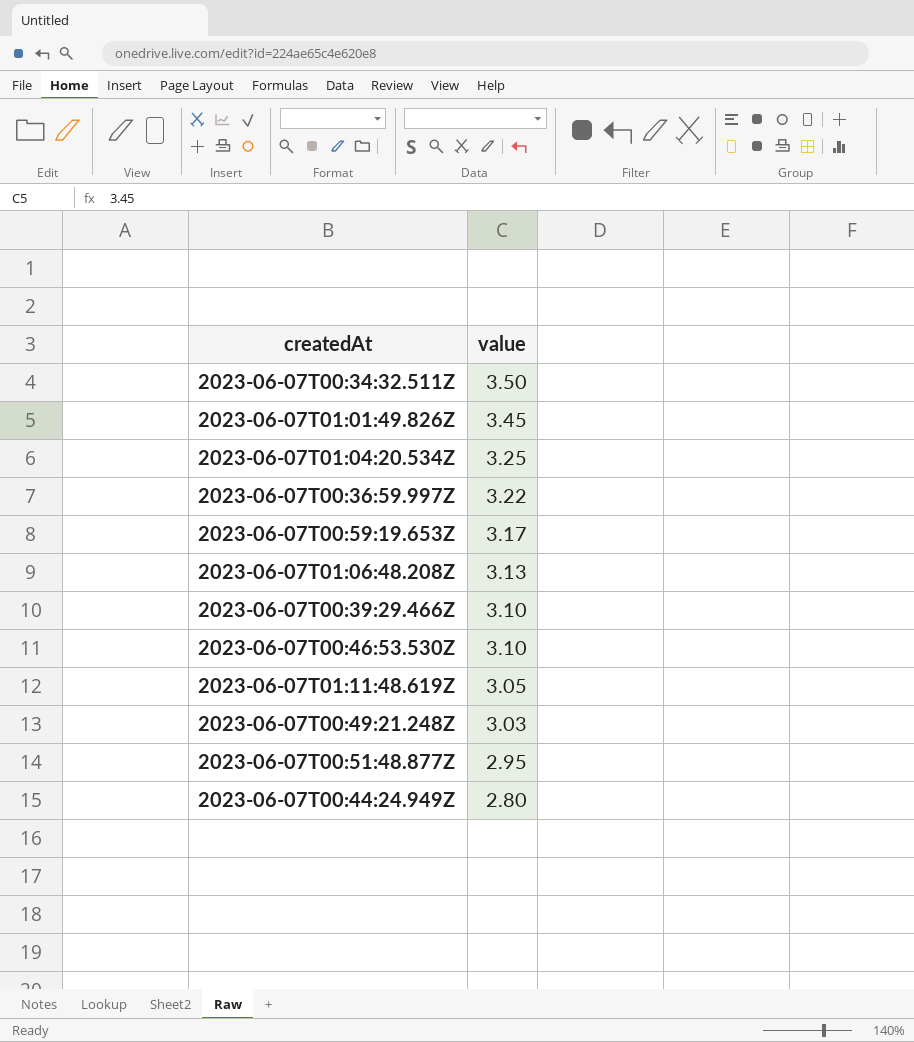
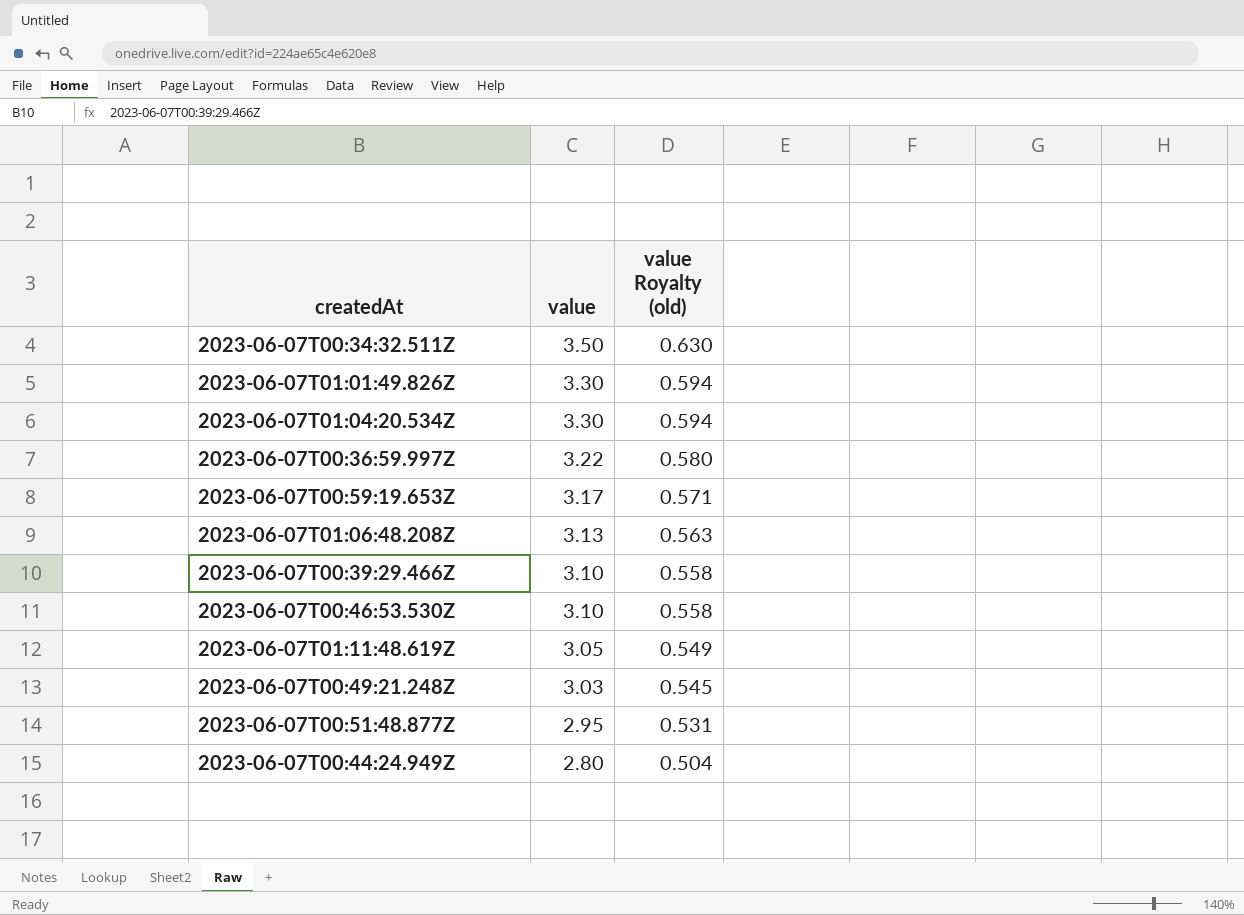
column value Royalty (old) | formula: none -> [value] * 0.18
2023-06-07T01:01:49.826Z | value: 3.45 -> 3.30
2023-06-07T01:04:20.534Z | value: 3.25 -> 3.30

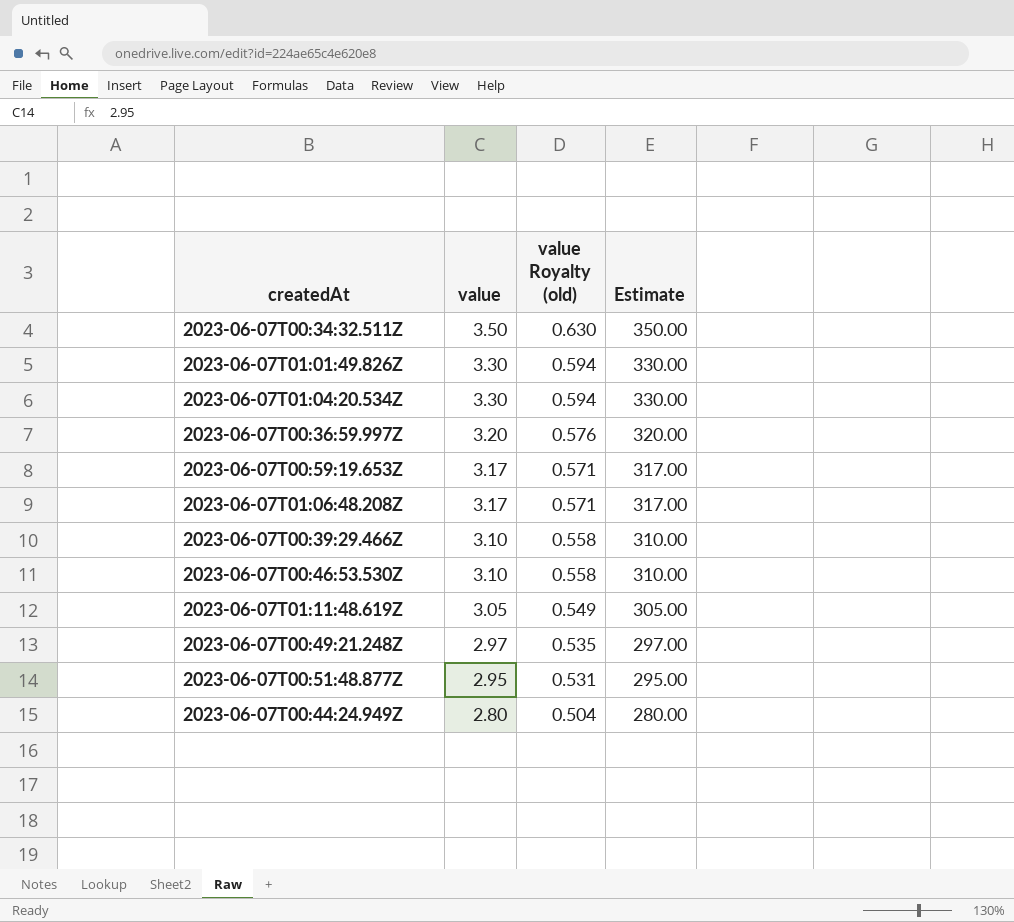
column Estimate | formula: none -> [value] * 100
2023-06-07T00:36:59.997Z | value: 3.22 -> 3.20
2023-06-07T00:36:59.997Z | value Royalty (old): 0.580 -> 0.576
2023-06-07T01:06:48.208Z | value: 3.13 -> 3.17
2023-06-07T01:06:48.208Z | value Royalty (old): 0.563 -> 0.571
2023-06-07T00:49:21.248Z | value: 3.03 -> 2.97
2023-06-07T00:49:21.248Z | value Royalty (old): 0.545 -> 0.535

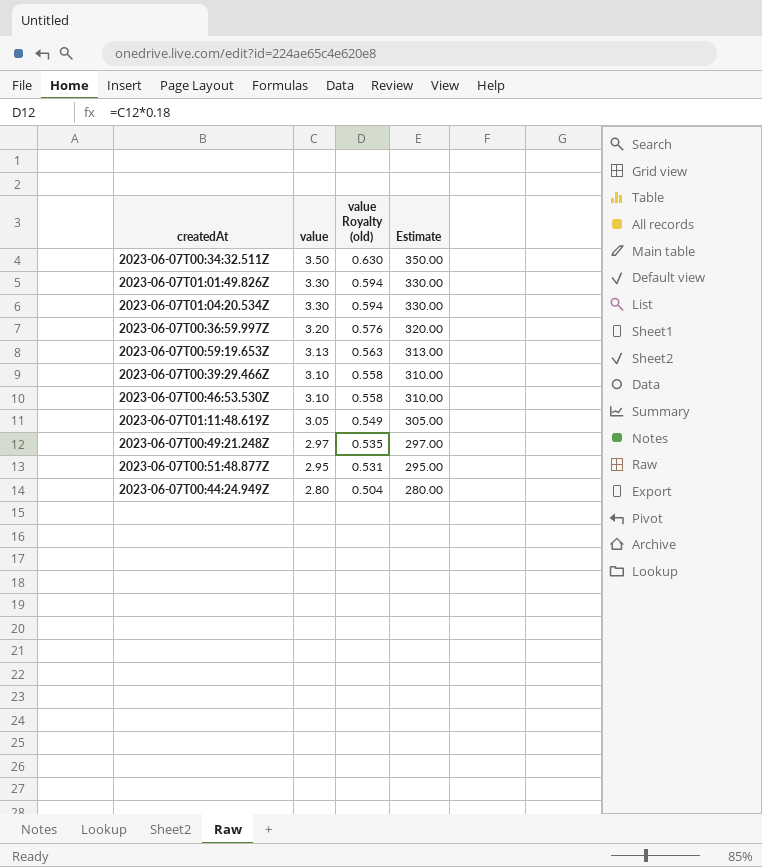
row 2023-06-07T01:06:48.208Z: 3.17 | 0.571 | 317.00 -> none
2023-06-07T00:59:19.653Z | value: 3.17 -> 3.13
2023-06-07T00:59:19.653Z | value Royalty (old): 0.571 -> 0.563
2023-06-07T00:59:19.653Z | Estimate: 317.00 -> 313.00

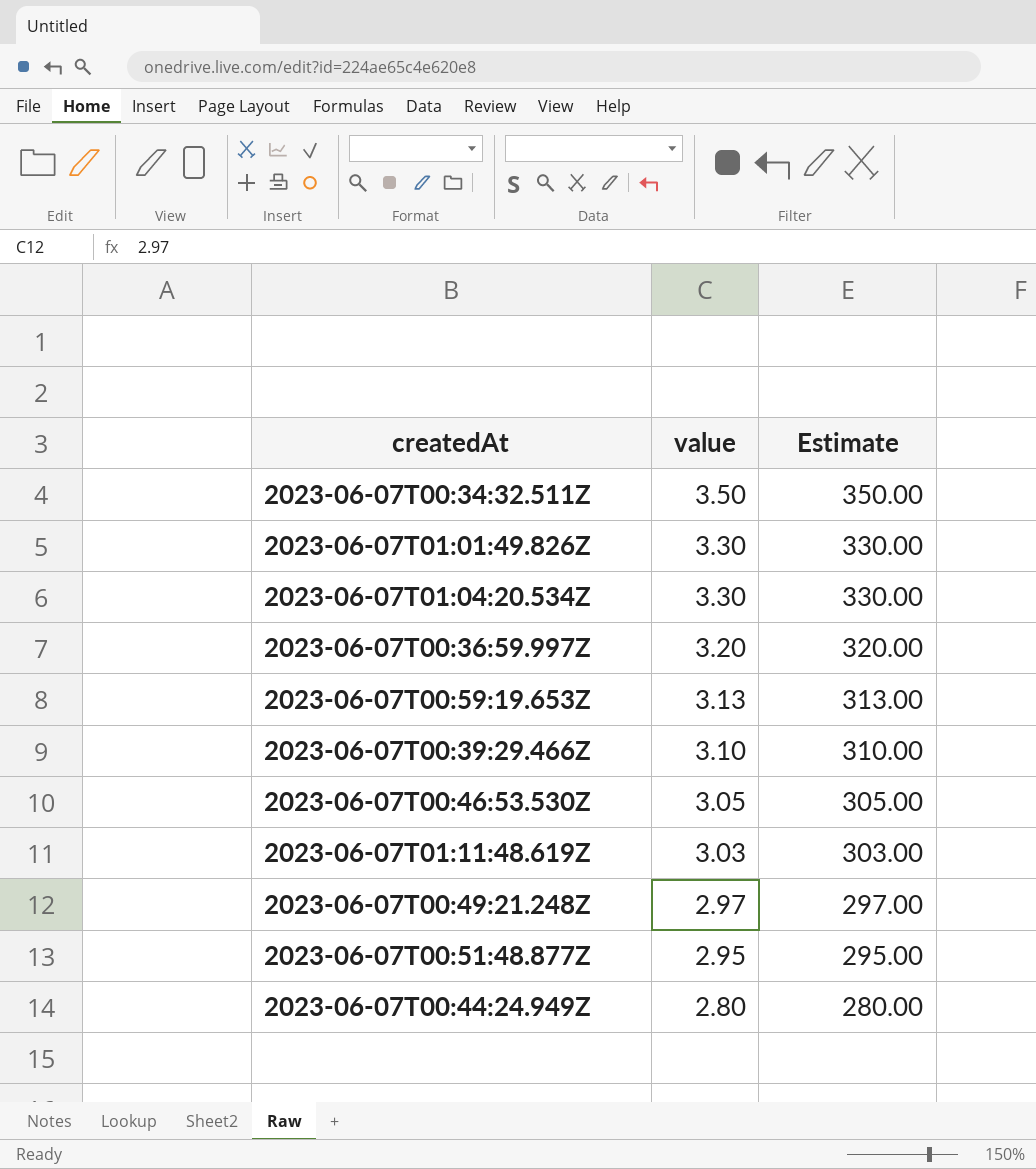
column value Royalty (old) | formula: [value] * 0.18 -> none
2023-06-07T00:46:53.530Z | value: 3.10 -> 3.05
2023-06-07T00:46:53.530Z | Estimate: 310.00 -> 305.00
2023-06-07T01:11:48.619Z | value: 3.05 -> 3.03
2023-06-07T01:11:48.619Z | Estimate: 305.00 -> 303.00

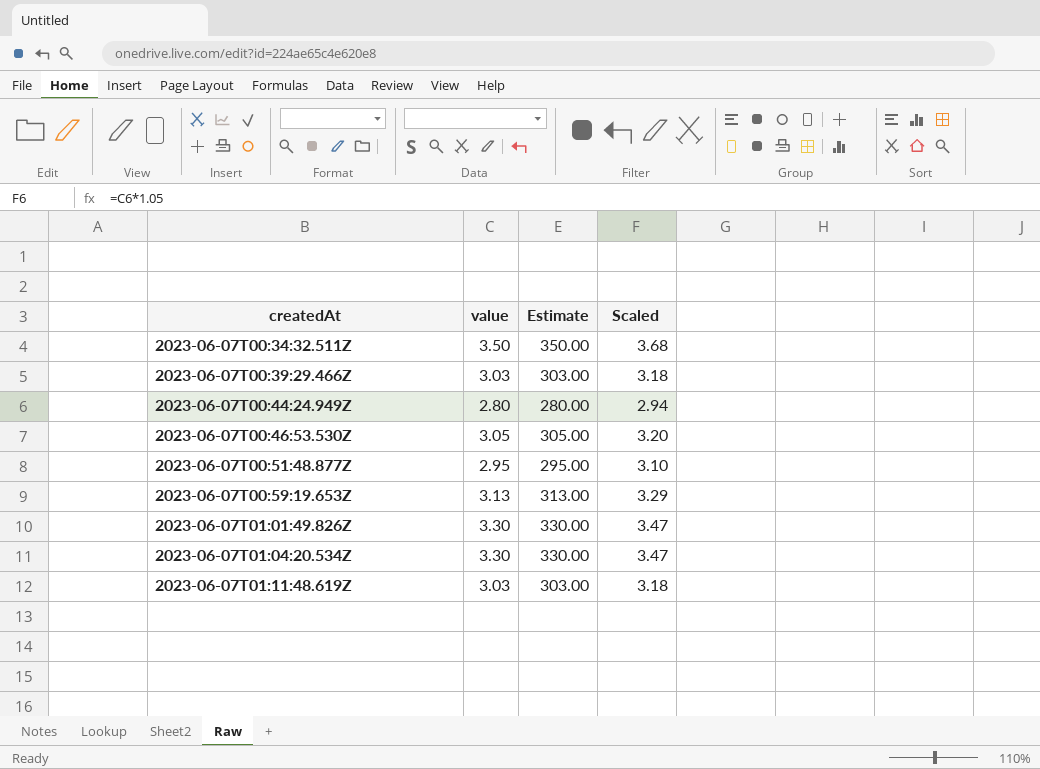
row order: value descending -> createdAt ascending
column Scaled | formula: none -> [value] * 1.05
row 2023-06-07T00:36:59.997Z: 3.20 | 320.00 -> none
row 2023-06-07T00:49:21.248Z: 2.97 | 297.00 -> none
2023-06-07T00:39:29.466Z | value: 3.10 -> 3.03
2023-06-07T00:39:29.466Z | Estimate: 310.00 -> 303.00

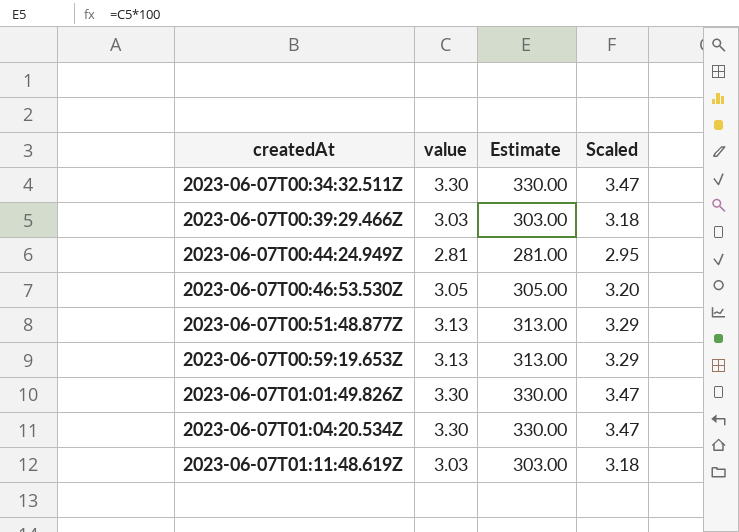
2023-06-07T00:34:32.511Z | value: 3.50 -> 3.30
2023-06-07T00:34:32.511Z | Estimate: 350.00 -> 330.00
2023-06-07T00:34:32.511Z | Scaled: 3.68 -> 3.47
2023-06-07T00:44:24.949Z | value: 2.80 -> 2.81
2023-06-07T00:44:24.949Z | Estimate: 280.00 -> 281.00
2023-06-07T00:44:24.949Z | Scaled: 2.94 -> 2.95
2023-06-07T00:51:48.877Z | value: 2.95 -> 3.13
2023-06-07T00:51:48.877Z | Estimate: 295.00 -> 313.00
2023-06-07T00:51:48.877Z | Scaled: 3.10 -> 3.29

